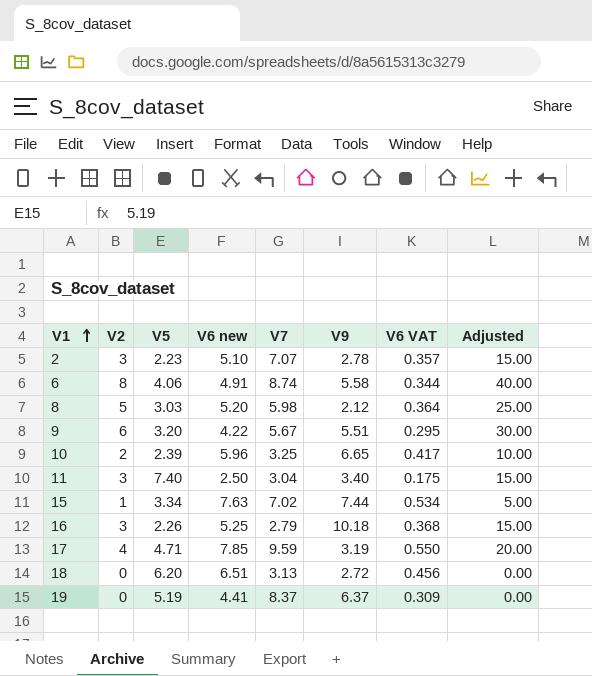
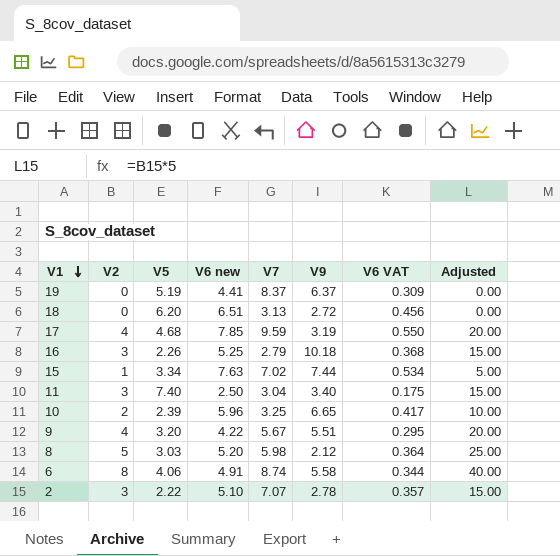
row order: V1 ascending -> V1 descending
17 | V5: 4.71 -> 4.68
9 | V2: 6 -> 4
9 | Adjusted: 30.00 -> 20.00
2 | V5: 2.23 -> 2.22

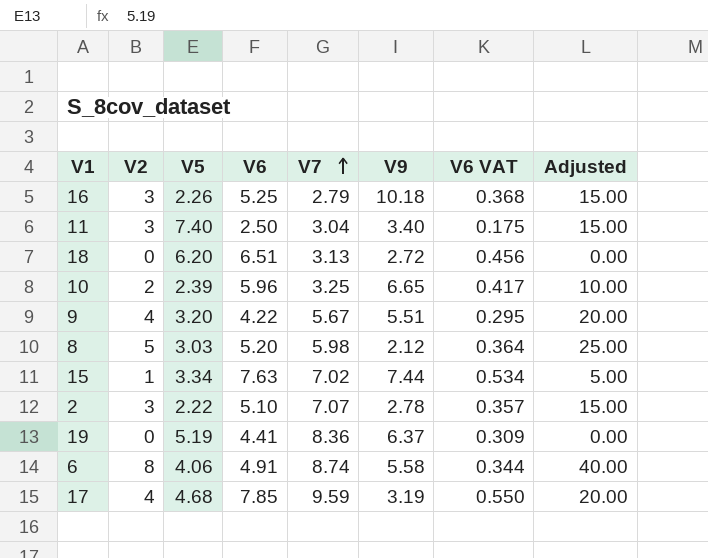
row order: V1 descending -> V7 ascending
column name: V6 new -> V6
19 | V7: 8.37 -> 8.36

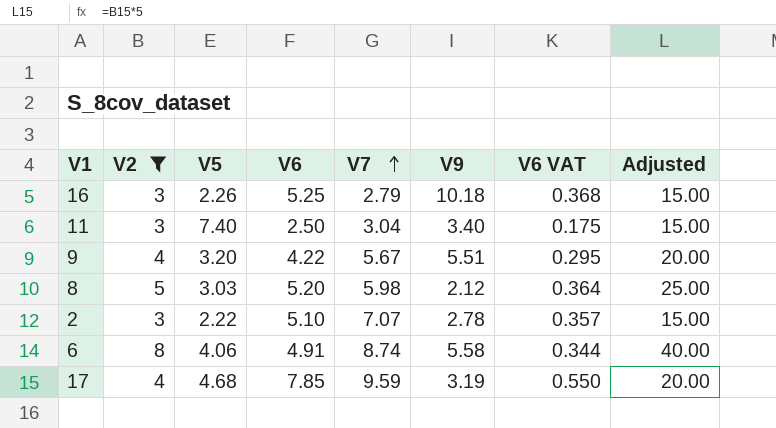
filter: none -> V2 >= 3

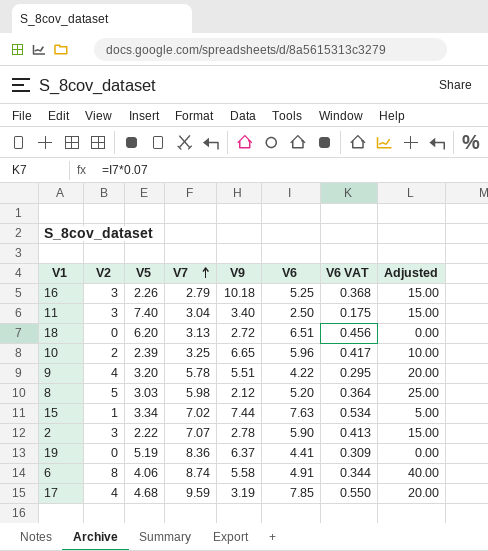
filter: V2 >= 3 -> none
column V6 | position: 4 -> 6
9 | V7: 5.67 -> 5.78
2 | V6: 5.10 -> 5.90
2 | V6 VAT: 0.357 -> 0.413

